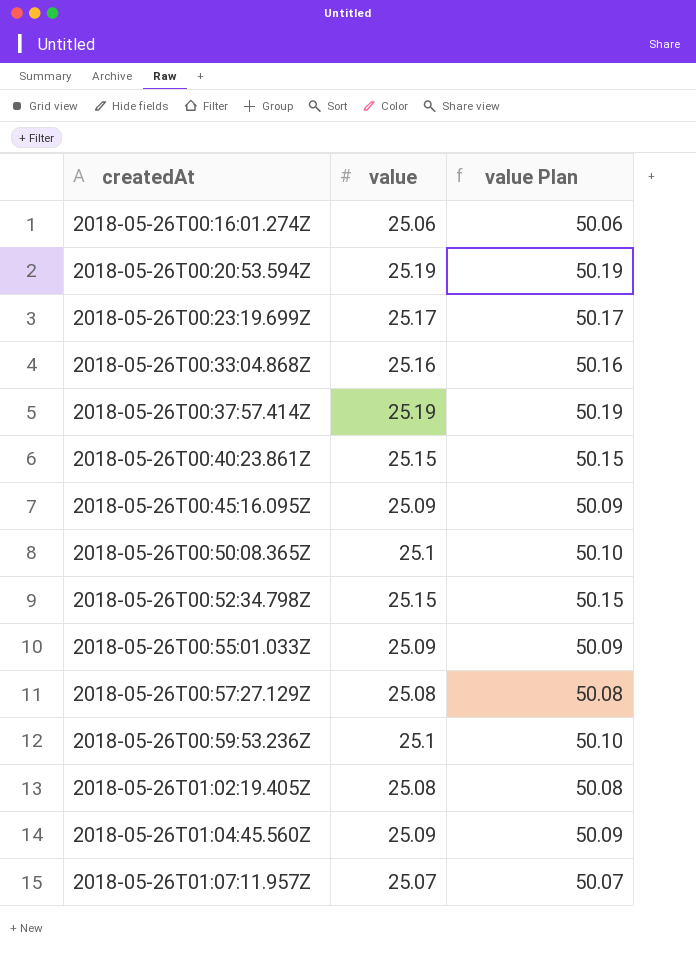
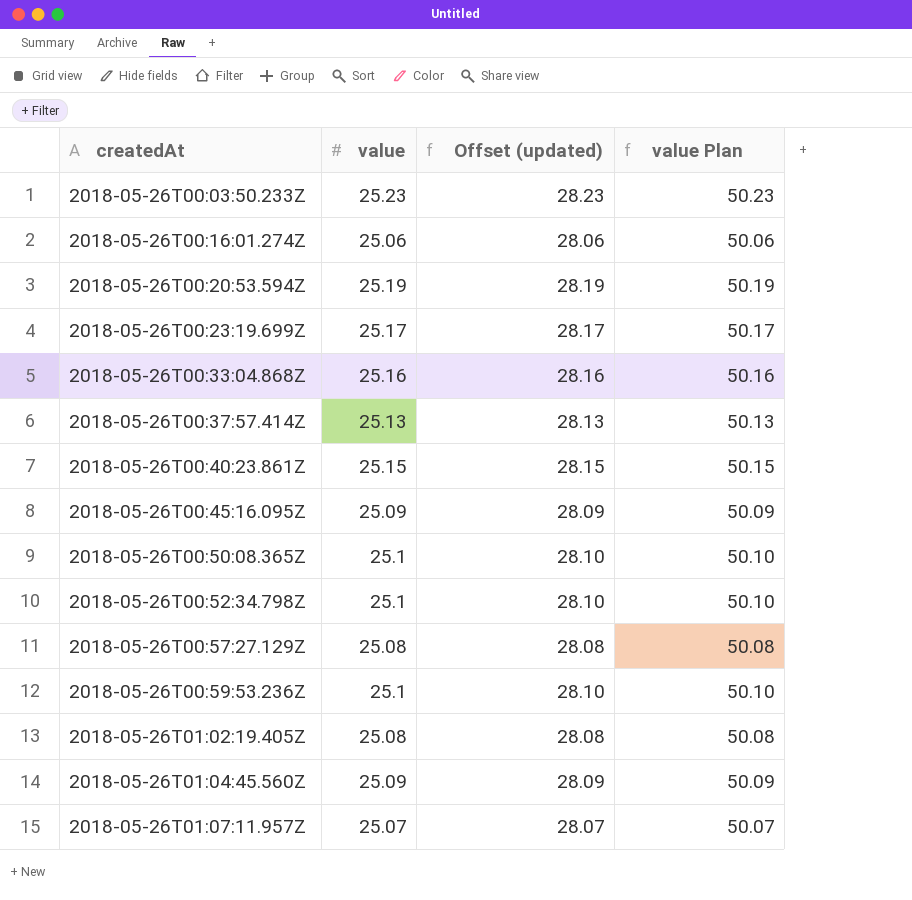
column Offset (updated) | formula: none -> [value] + 3
row 2018-05-26T00:55:01.033Z: 25.09 | 50.09 -> none
row 2018-05-26T00:03:50.233Z: none -> 25.23 | 28.23 | 50.23
2018-05-26T00:37:57.414Z | value: 25.19 -> 25.13
2018-05-26T00:37:57.414Z | value Plan: 50.19 -> 50.13
2018-05-26T00:52:34.798Z | value: 25.15 -> 25.1
2018-05-26T00:52:34.798Z | value Plan: 50.15 -> 50.10

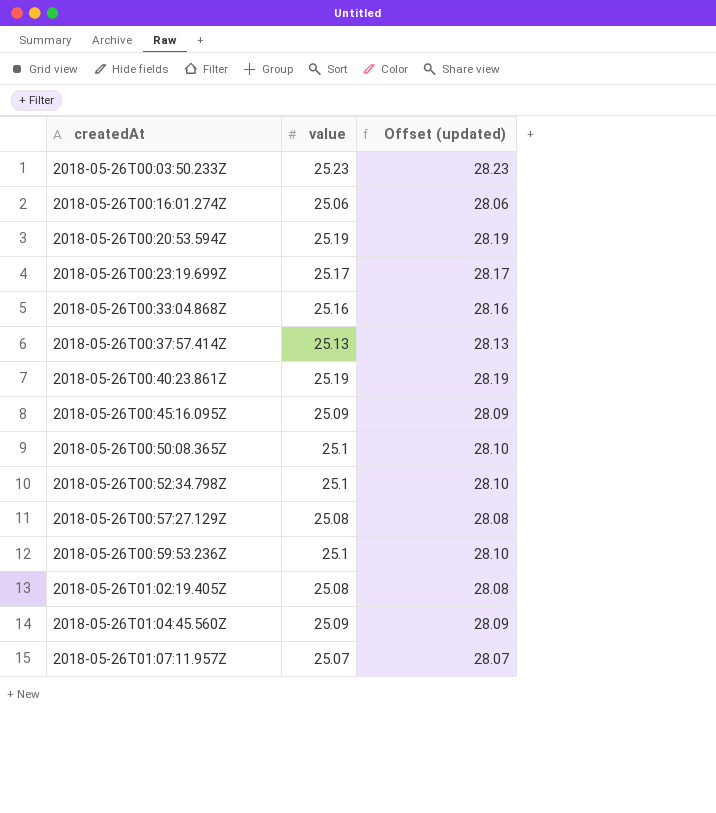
column value Plan | formula: [value] + 25 -> none
2018-05-26T00:40:23.861Z | value: 25.15 -> 25.19
2018-05-26T00:40:23.861Z | Offset (updated): 28.15 -> 28.19

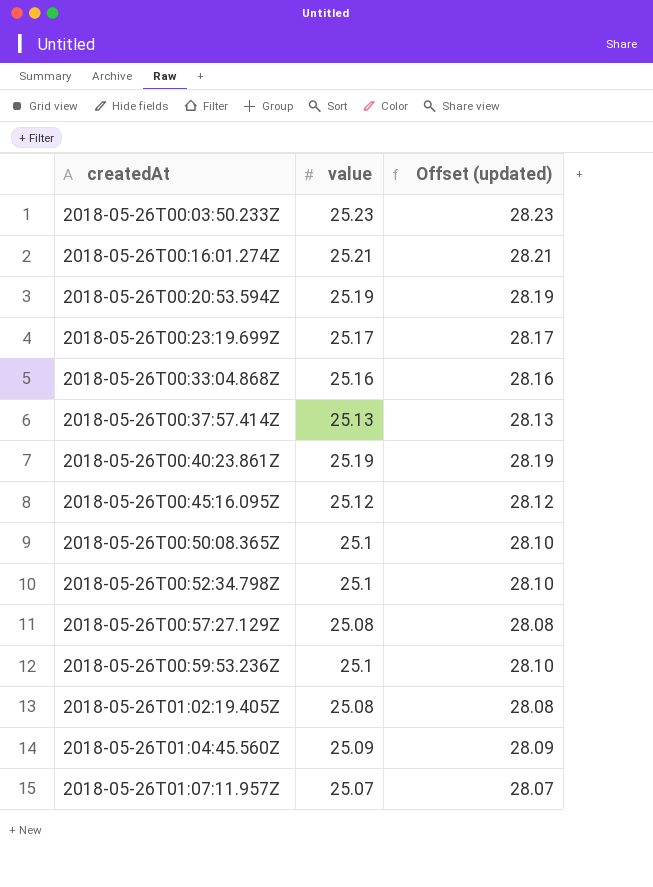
2018-05-26T00:16:01.274Z | value: 25.06 -> 25.21
2018-05-26T00:16:01.274Z | Offset (updated): 28.06 -> 28.21
2018-05-26T00:45:16.095Z | value: 25.09 -> 25.12
2018-05-26T00:45:16.095Z | Offset (updated): 28.09 -> 28.12

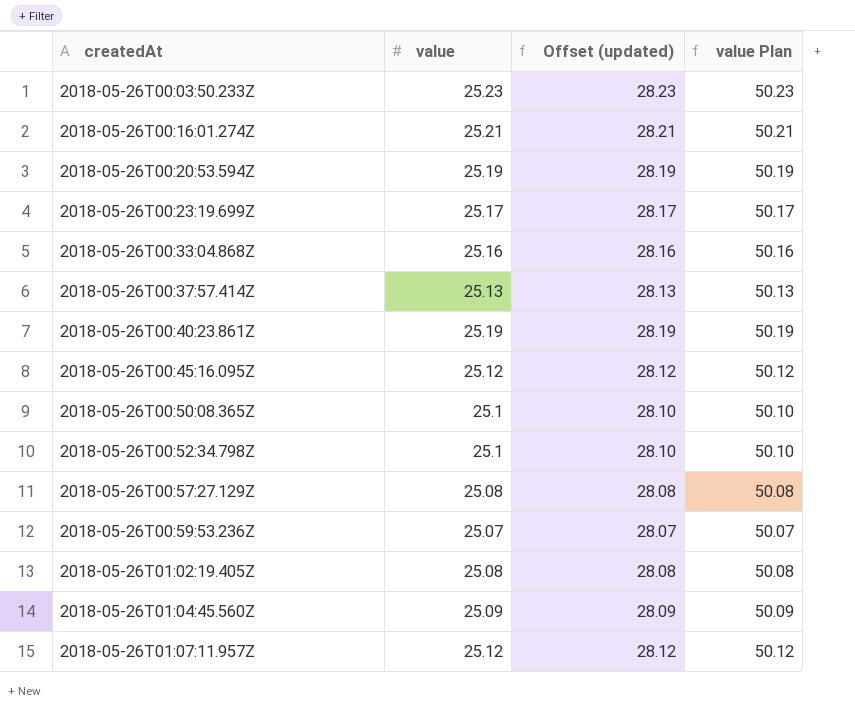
column value Plan | formula: none -> [value] + 25
2018-05-26T00:59:53.236Z | value: 25.1 -> 25.07
2018-05-26T00:59:53.236Z | Offset (updated): 28.10 -> 28.07
2018-05-26T01:07:11.957Z | value: 25.07 -> 25.12
2018-05-26T01:07:11.957Z | Offset (updated): 28.07 -> 28.12

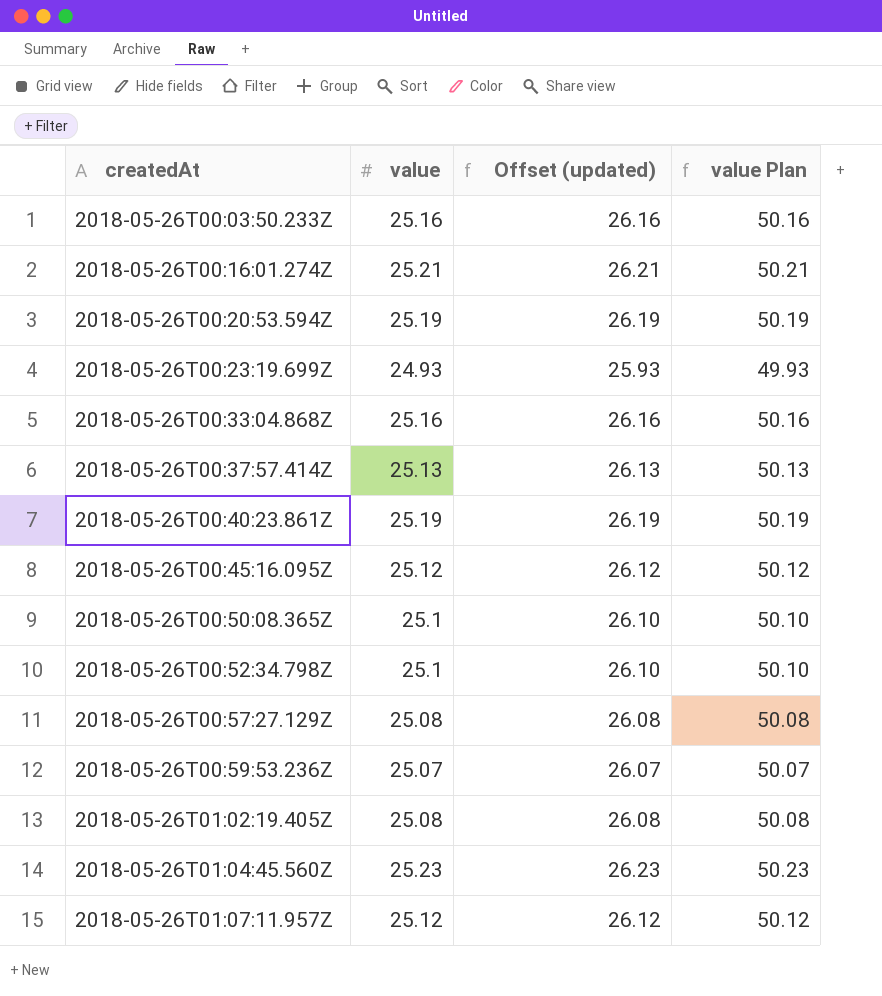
column Offset (updated) | formula: [value] + 3 -> [value] + 1
2018-05-26T00:03:50.233Z | value: 25.23 -> 25.16
2018-05-26T00:03:50.233Z | value Plan: 50.23 -> 50.16
2018-05-26T00:23:19.699Z | value: 25.17 -> 24.93
2018-05-26T00:23:19.699Z | value Plan: 50.17 -> 49.93
2018-05-26T01:04:45.560Z | value: 25.09 -> 25.23
2018-05-26T01:04:45.560Z | value Plan: 50.09 -> 50.23

